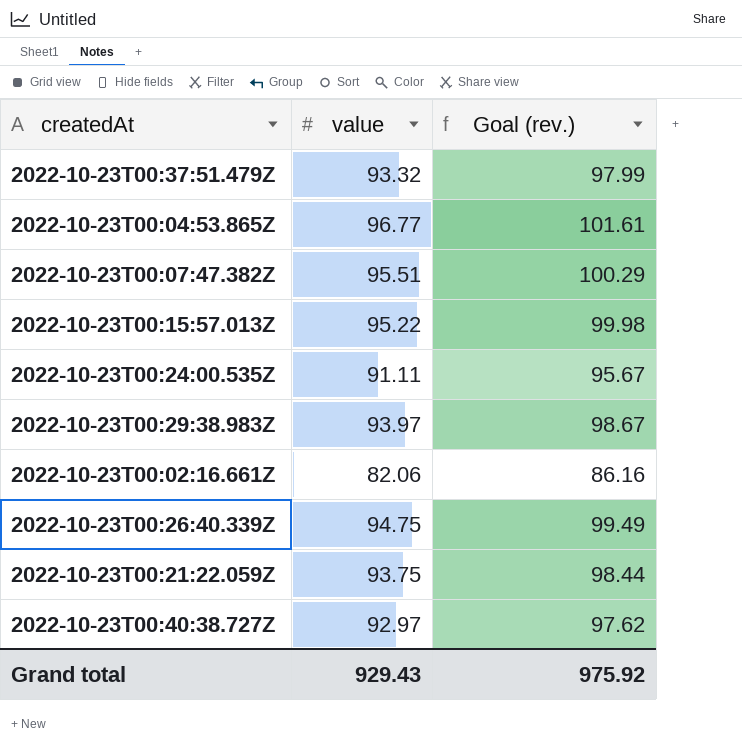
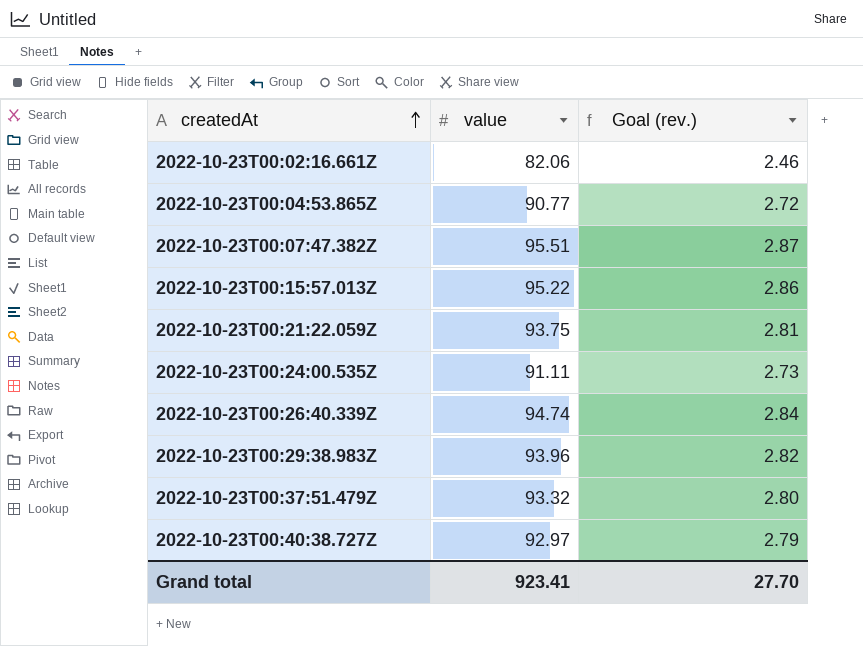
row order: none -> createdAt ascending
column Goal (rev.) | formula: [value] * 1.05 -> [value] * 0.03
2022-10-23T00:04:53.865Z | value: 96.77 -> 90.77
2022-10-23T00:26:40.339Z | value: 94.75 -> 94.74
2022-10-23T00:29:38.983Z | value: 93.97 -> 93.96
Grand total | value: 929.43 -> 923.41
Grand total | Goal (rev.): 975.92 -> 27.70

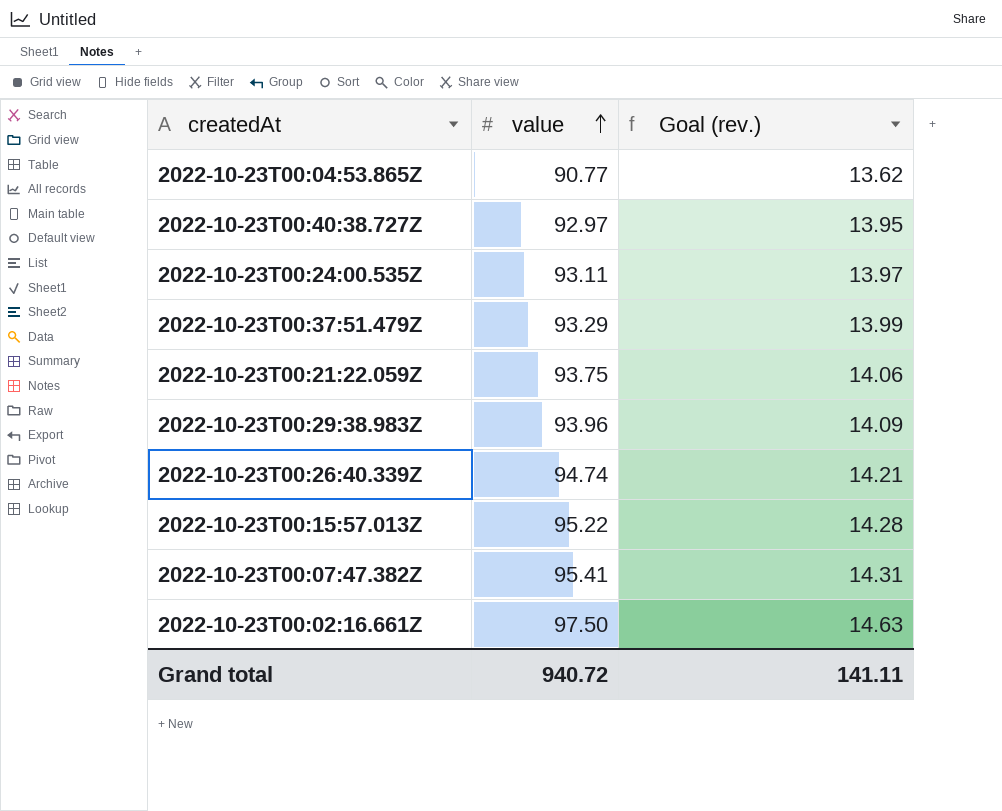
row order: createdAt ascending -> value ascending
column Goal (rev.) | formula: [value] * 0.03 -> [value] * 0.15
2022-10-23T00:24:00.535Z | value: 91.11 -> 93.11
2022-10-23T00:37:51.479Z | value: 93.32 -> 93.29
2022-10-23T00:07:47.382Z | value: 95.51 -> 95.41
2022-10-23T00:02:16.661Z | value: 82.06 -> 97.50
Grand total | value: 923.41 -> 940.72
Grand total | Goal (rev.): 27.70 -> 141.11

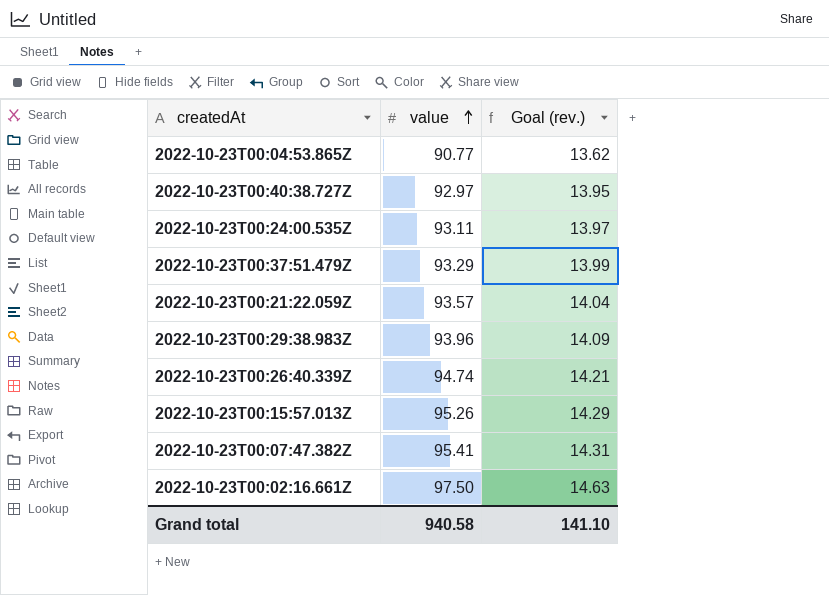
2022-10-23T00:21:22.059Z | value: 93.75 -> 93.57
2022-10-23T00:21:22.059Z | Goal (rev.): 14.06 -> 14.04
2022-10-23T00:15:57.013Z | value: 95.22 -> 95.26
2022-10-23T00:15:57.013Z | Goal (rev.): 14.28 -> 14.29
Grand total | value: 940.72 -> 940.58
Grand total | Goal (rev.): 141.11 -> 141.10

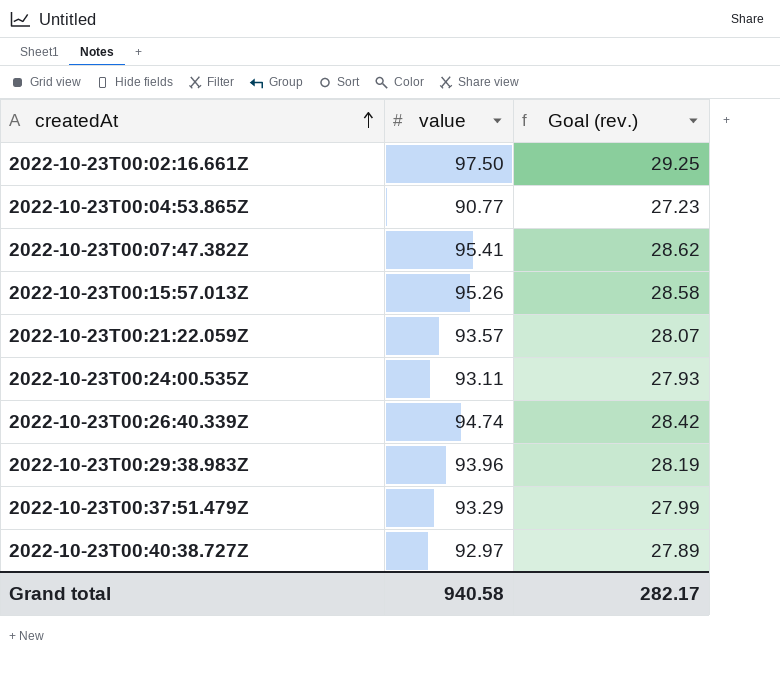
row order: value ascending -> createdAt ascending
column Goal (rev.) | formula: [value] * 0.15 -> [value] * 0.3
Grand total | Goal (rev.): 141.10 -> 282.17

